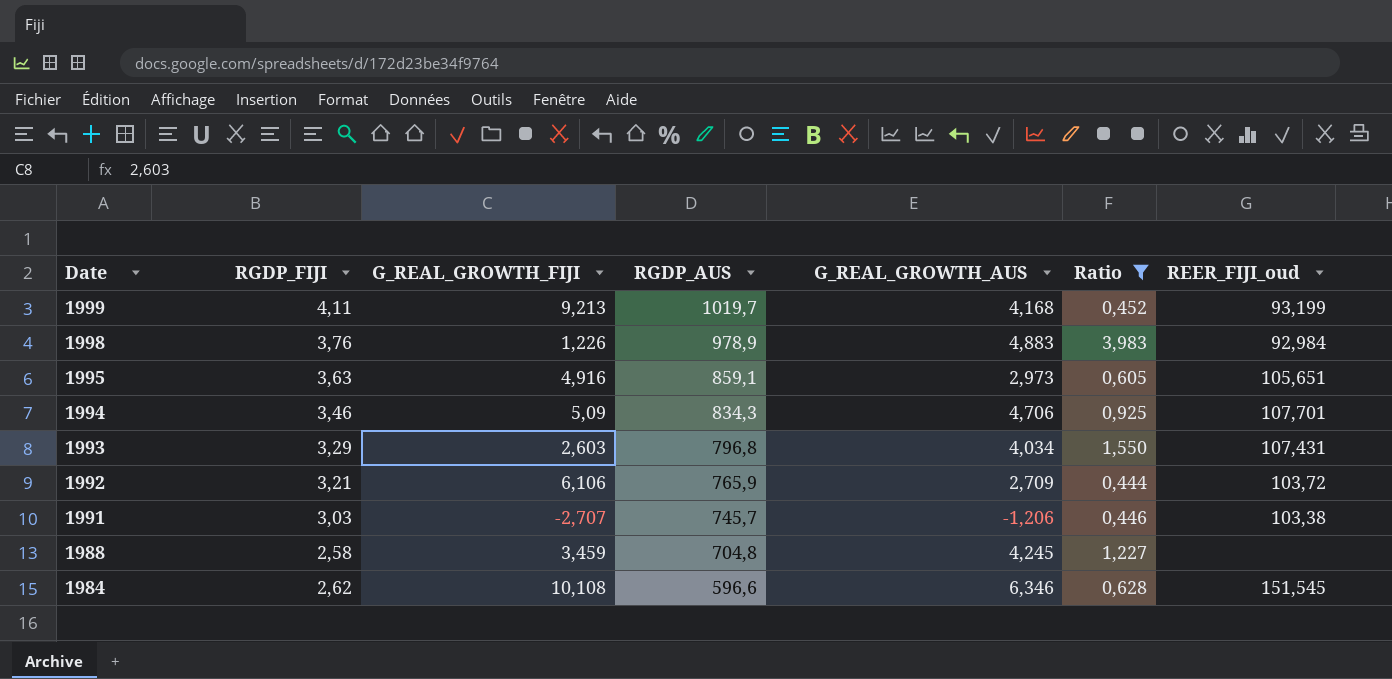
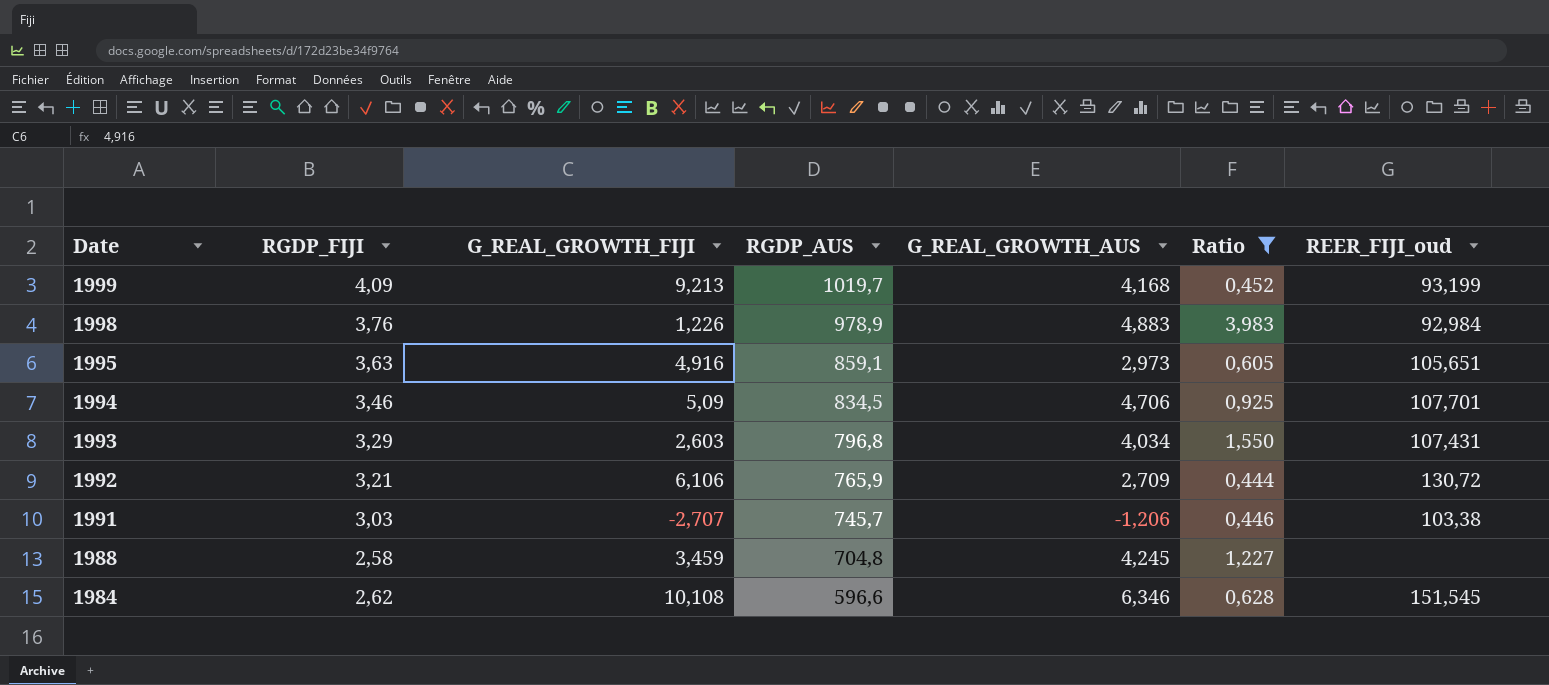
1999 | RGDP_FIJI: 4,11 -> 4,09
1994 | RGDP_AUS: 834,3 -> 834,5
1992 | REER_FIJI_oud: 103,72 -> 130,72

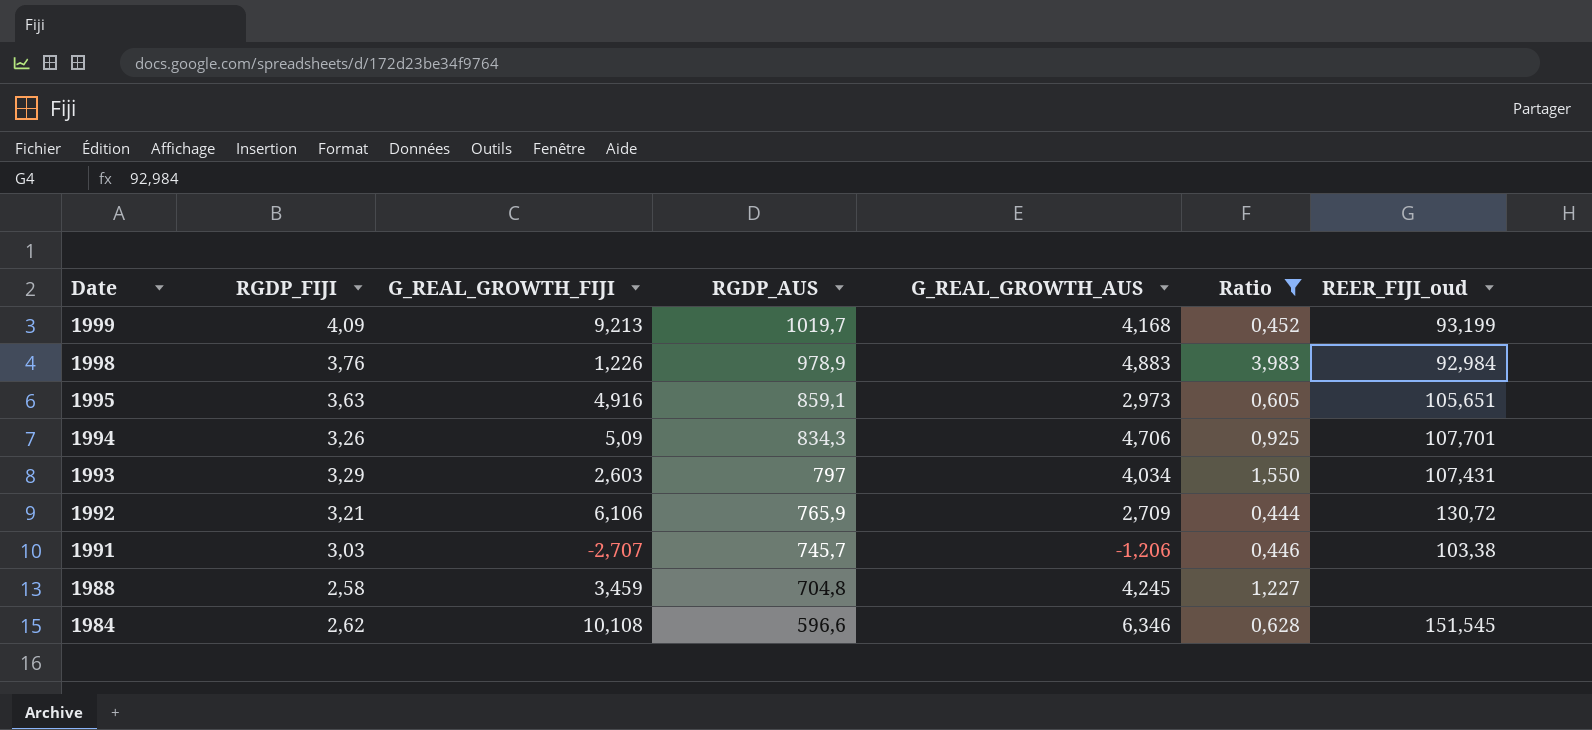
1994 | RGDP_FIJI: 3,46 -> 3,26
1994 | RGDP_AUS: 834,5 -> 834,3
1993 | RGDP_AUS: 796,8 -> 797

